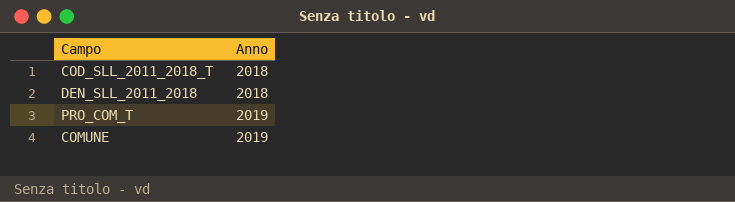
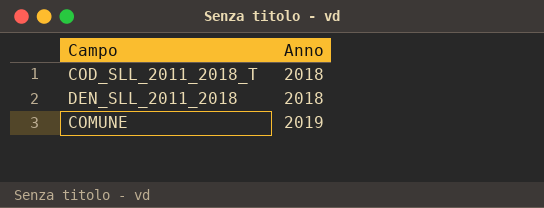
row PRO_COM_T: 2019 -> none

